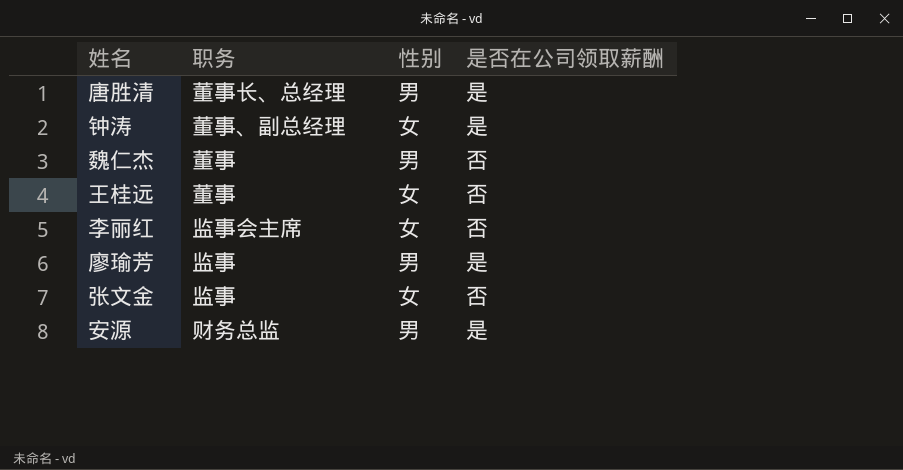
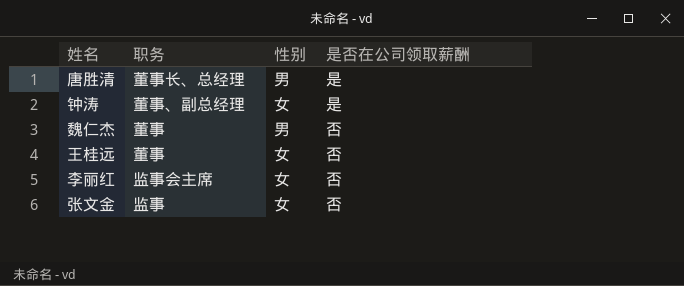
row 廖瑜芳: 监事 | 男 | 是 -> none
row 安源: 财务总监 | 男 | 是 -> none

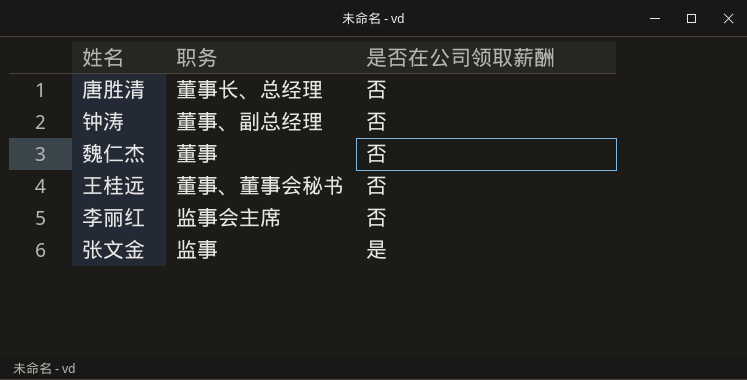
column 性别 | position: 3 -> none
唐胜清 | 是否在公司领取薪酬: 是 -> 否
钟涛 | 是否在公司领取薪酬: 是 -> 否
王桂远 | 职务: 董事 -> 董事、董事会秘书
张文金 | 是否在公司领取薪酬: 否 -> 是

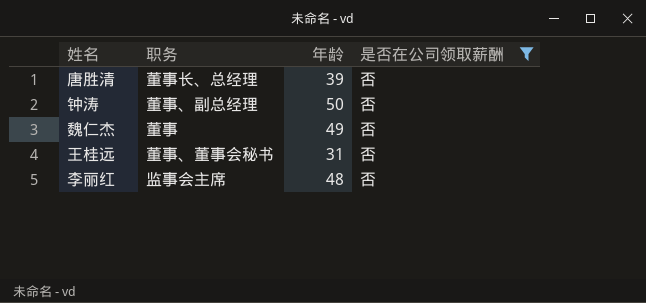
filter: none -> 是否在公司领取薪酬 = 否
column 年龄 | position: none -> 3

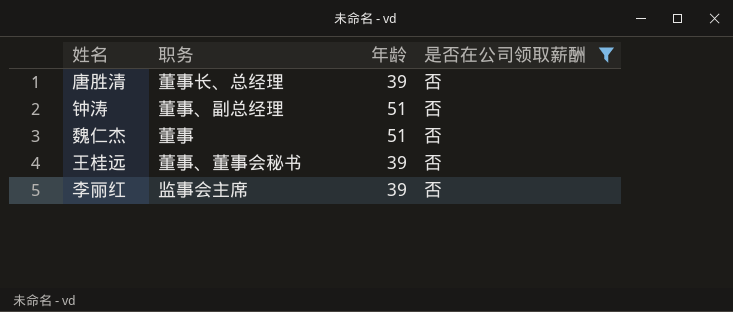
钟涛 | 年龄: 50 -> 51
魏仁杰 | 年龄: 49 -> 51
王桂远 | 年龄: 31 -> 39
李丽红 | 年龄: 48 -> 39

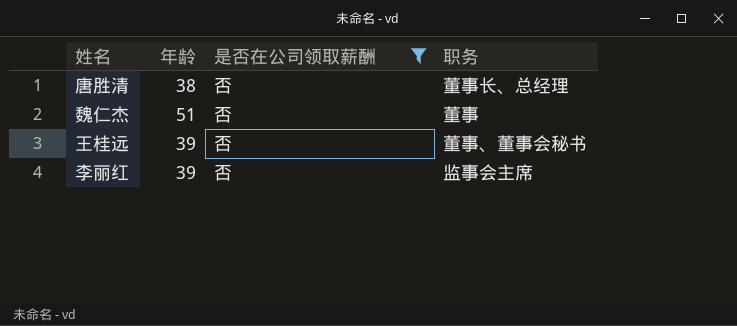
column 职务 | position: 2 -> 4
row 钟涛: 董事、副总经理 | 51 | 否 -> none
唐胜清 | 年龄: 39 -> 38

